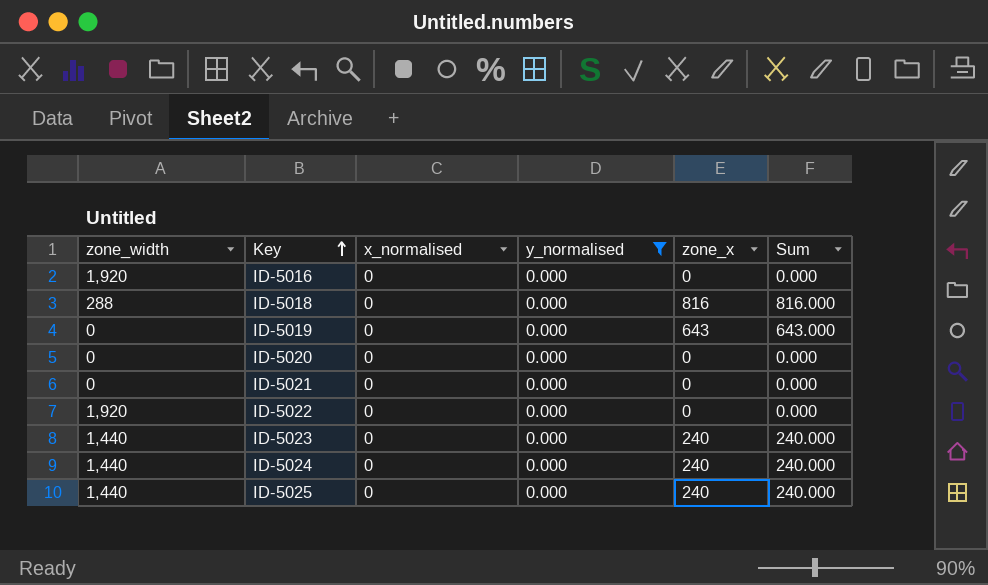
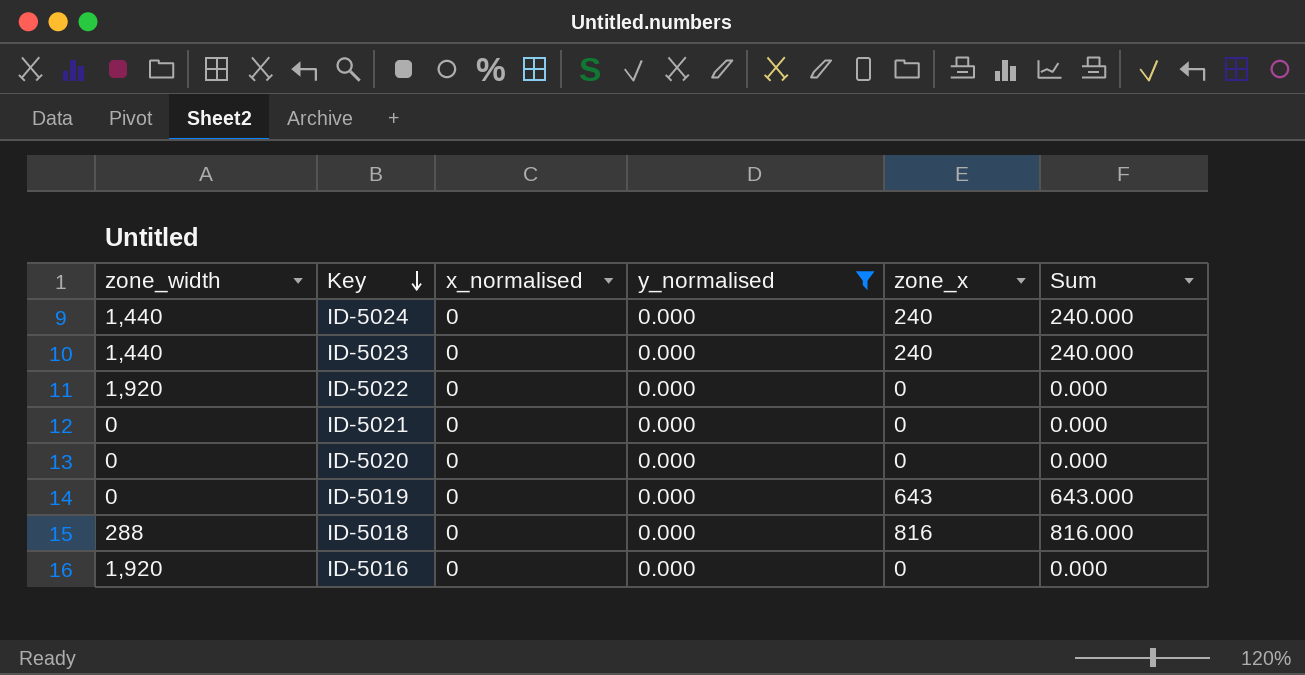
row order: Key ascending -> Key descending
row ID-5025: 1,440 | 0 | 0.000 | 240 | 240.000 -> none

